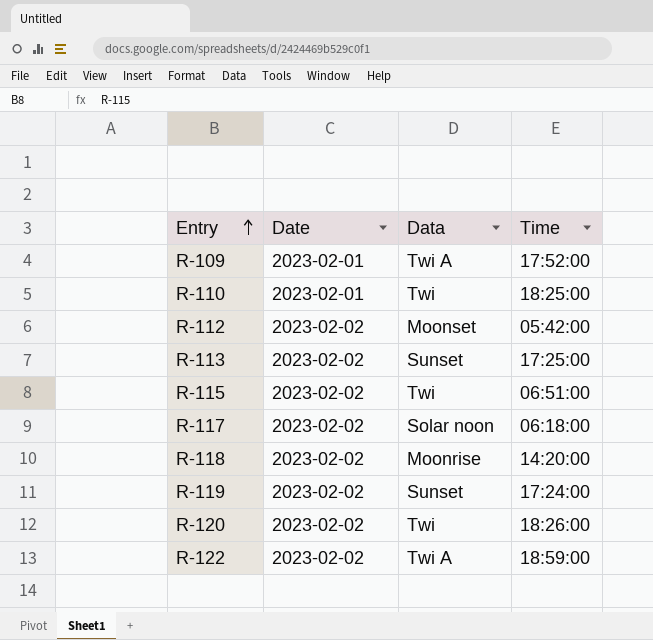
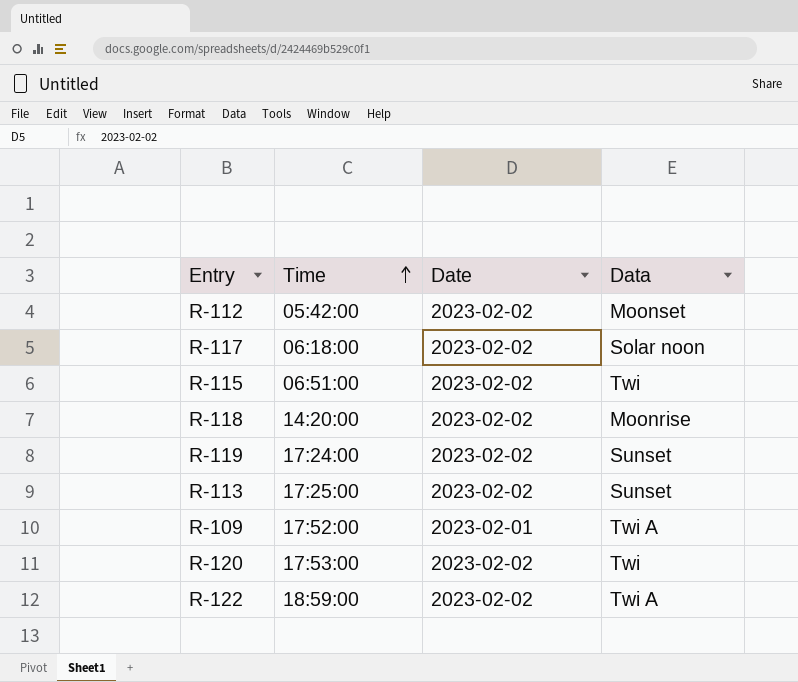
row order: Entry ascending -> Time ascending
column Time | position: 4 -> 2
row R-110: 2023-02-01 | Twi | 18:25:00 -> none
R-120 | Time: 18:26:00 -> 17:53:00

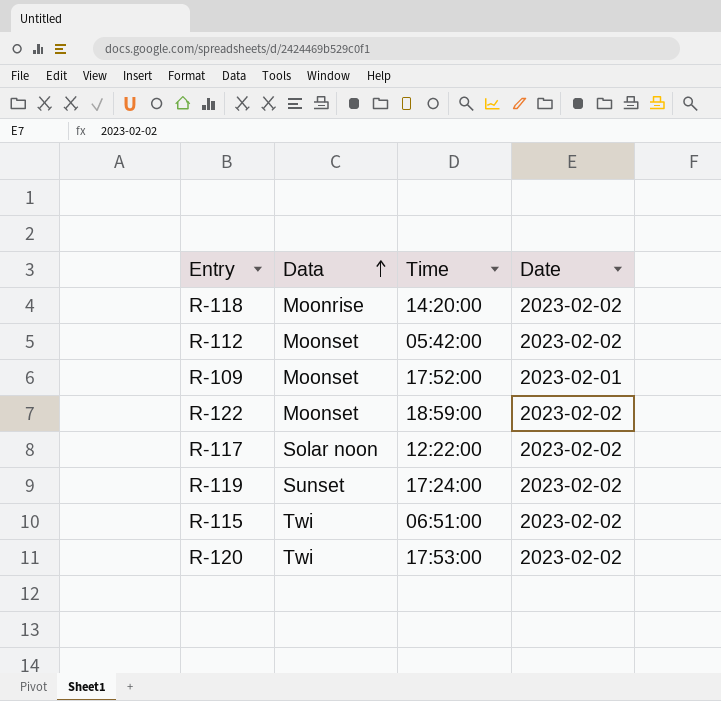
row order: Time ascending -> Data ascending
column Data | position: 4 -> 2
row R-113: 17:25:00 | 2023-02-02 | Sunset -> none
R-109 | Data: Twi A -> Moonset
R-122 | Data: Twi A -> Moonset
R-117 | Time: 06:18:00 -> 12:22:00

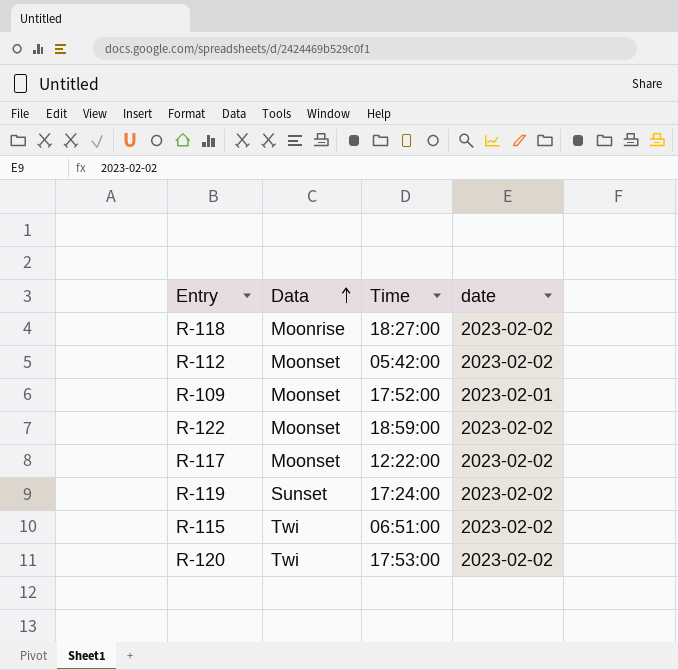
column name: Date -> date
R-118 | Time: 14:20:00 -> 18:27:00
R-117 | Data: Solar noon -> Moonset

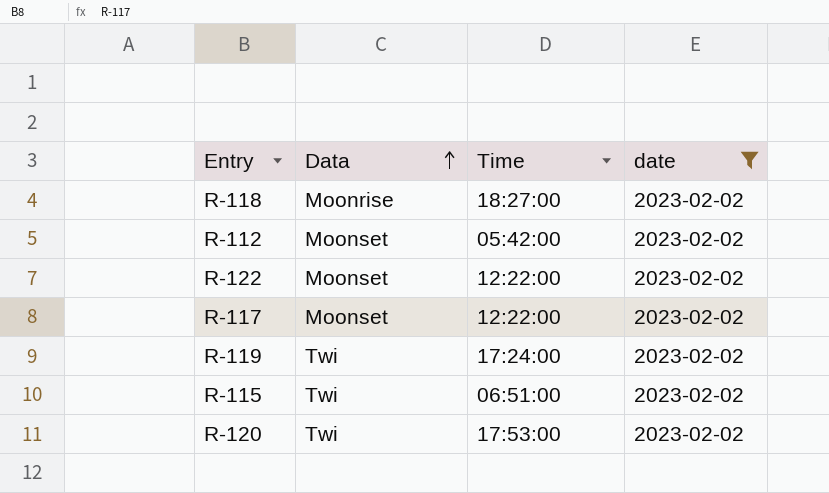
filter: none -> date = 2023-02-02
R-122 | Time: 18:59:00 -> 12:22:00
R-119 | Data: Sunset -> Twi

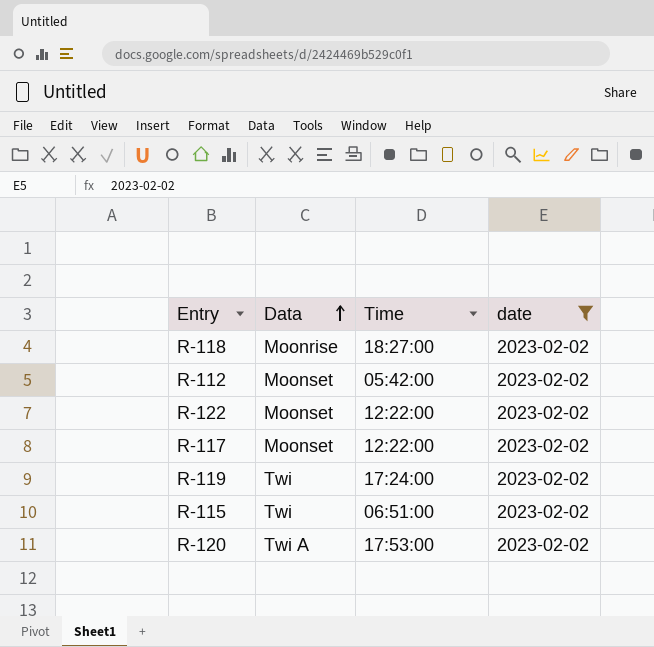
R-120 | Data: Twi -> Twi A

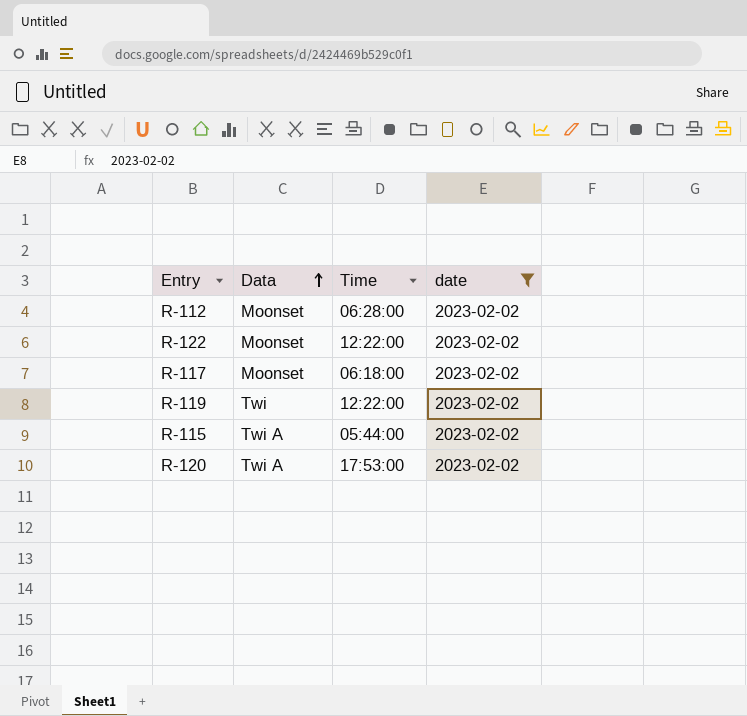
row R-118: Moonrise | 18:27:00 | 2023-02-02 -> none
R-112 | Time: 05:42:00 -> 06:28:00
R-117 | Time: 12:22:00 -> 06:18:00
R-119 | Time: 17:24:00 -> 12:22:00
R-115 | Data: Twi -> Twi A
R-115 | Time: 06:51:00 -> 05:44:00

